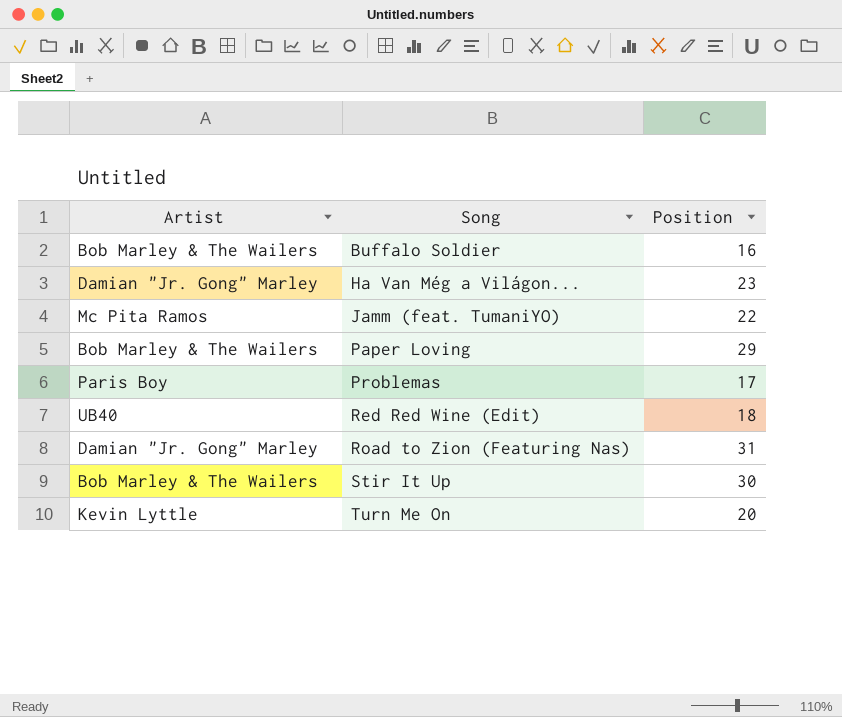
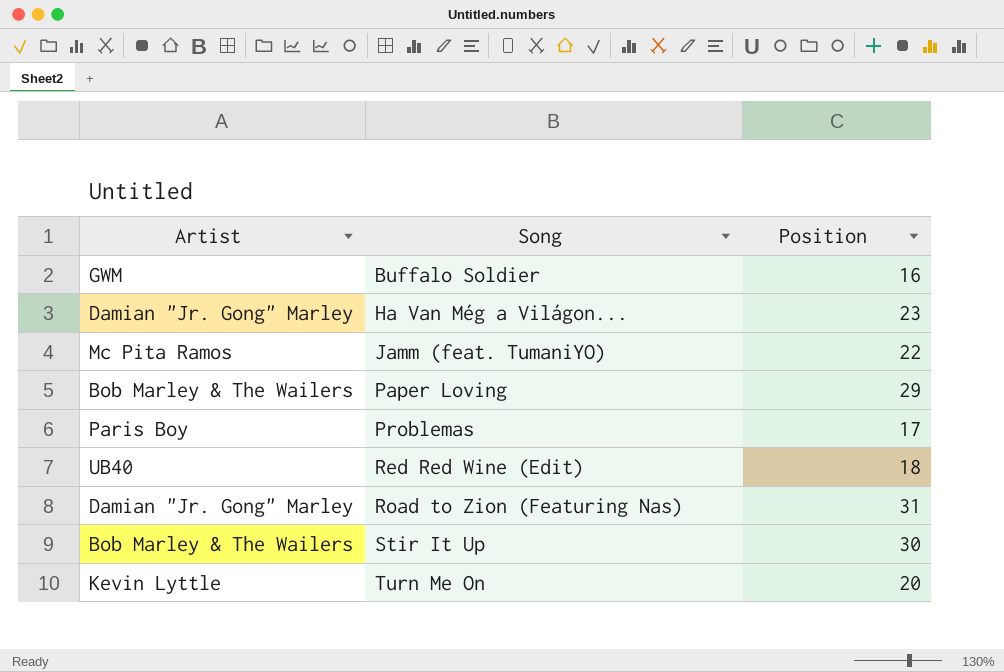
Buffalo Soldier | Artist: Bob Marley & The Wailers -> GWM

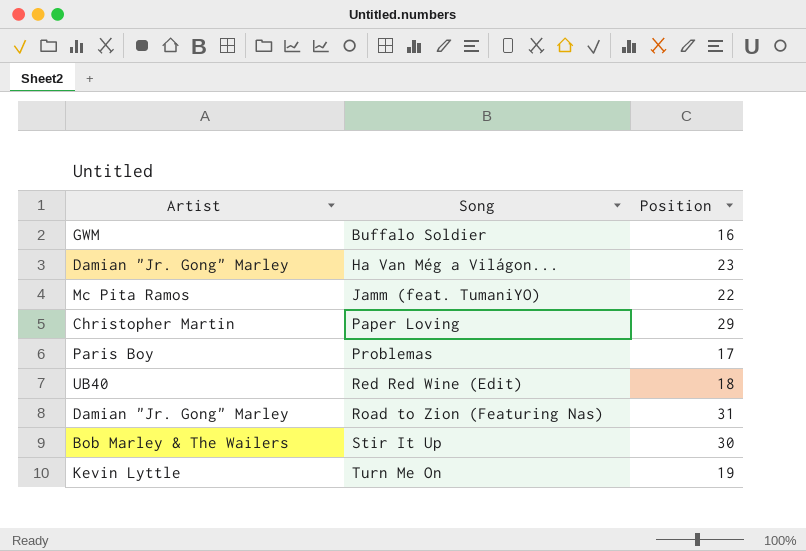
Paper Loving | Artist: Bob Marley & The Wailers -> Christopher Martin
Turn Me On | Position: 20 -> 19

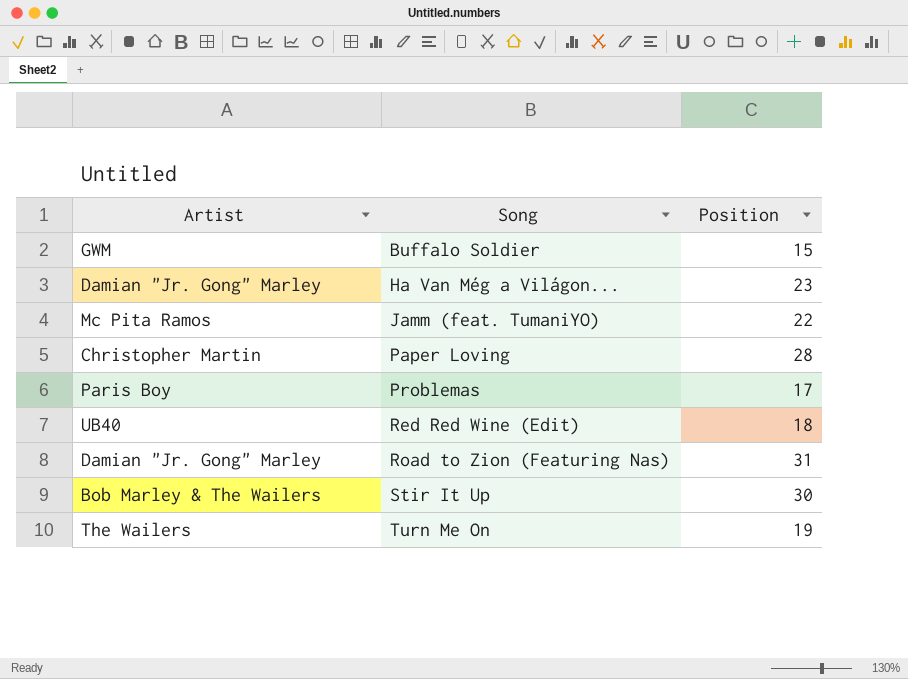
Buffalo Soldier | Position: 16 -> 15
Paper Loving | Position: 29 -> 28
Turn Me On | Artist: Kevin Lyttle -> The Wailers

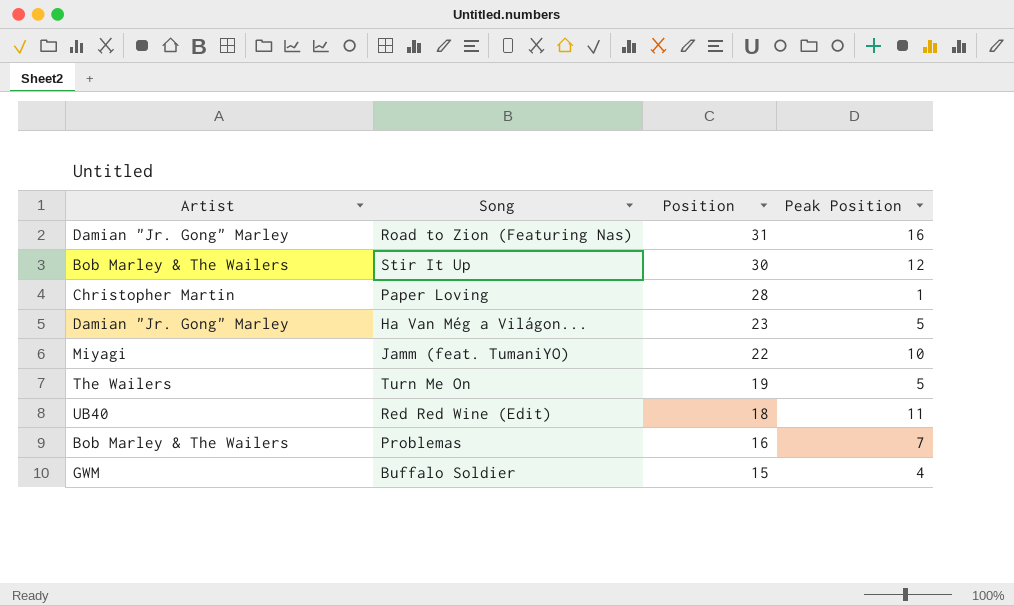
row order: Song ascending -> Position descending
column Peak Position | position: none -> 4
Jamm (feat. TumaniYO) | Artist: Mc Pita Ramos -> Miyagi
Problemas | Artist: Paris Boy -> Bob Marley & The Wailers
Problemas | Position: 17 -> 16

